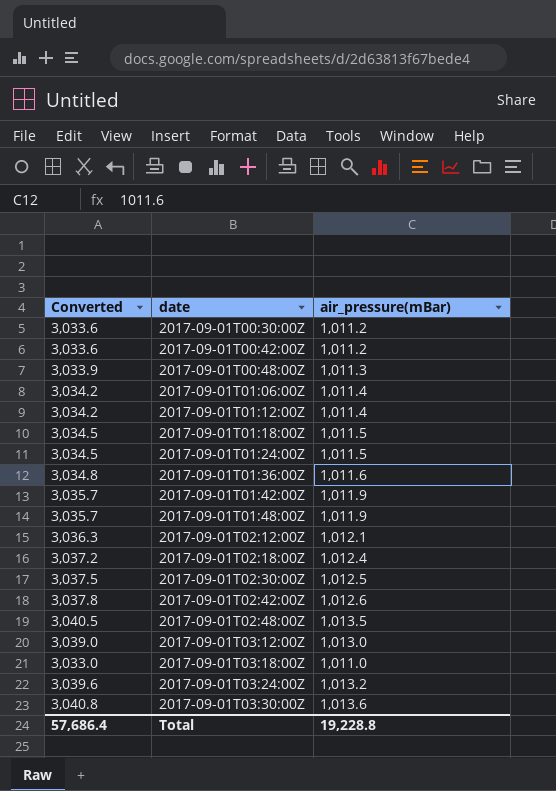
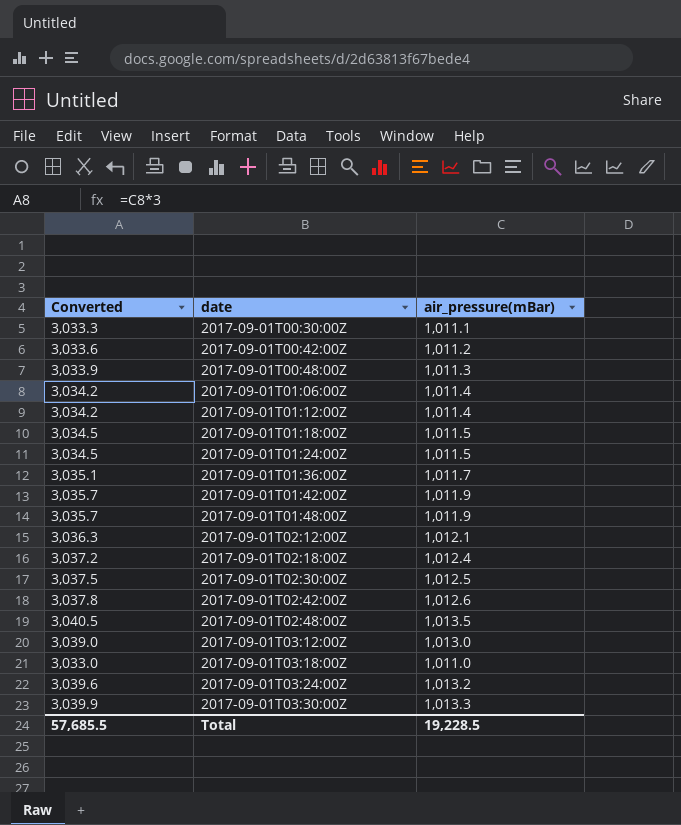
2017-09-01T00:30:00Z | Converted: 3,033.6 -> 3,033.3
2017-09-01T00:30:00Z | air_pressure(mBar): 1,011.2 -> 1,011.1
2017-09-01T01:36:00Z | Converted: 3,034.8 -> 3,035.1
2017-09-01T01:36:00Z | air_pressure(mBar): 1,011.6 -> 1,011.7
2017-09-01T03:30:00Z | Converted: 3,040.8 -> 3,039.9
2017-09-01T03:30:00Z | air_pressure(mBar): 1,013.6 -> 1,013.3
Total | Converted: 57,686.4 -> 57,685.5
Total | air_pressure(mBar): 19,228.8 -> 19,228.5

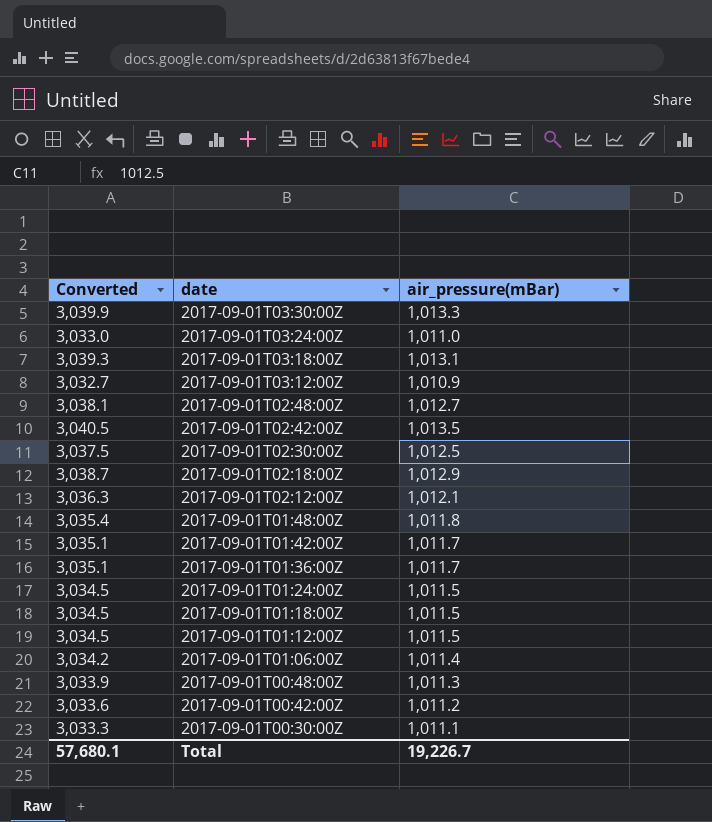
row order: date ascending -> date descending
2017-09-01T03:24:00Z | Converted: 3,039.6 -> 3,033.0
2017-09-01T03:24:00Z | air_pressure(mBar): 1,013.2 -> 1,011.0
2017-09-01T03:18:00Z | Converted: 3,033.0 -> 3,039.3
2017-09-01T03:18:00Z | air_pressure(mBar): 1,011.0 -> 1,013.1
2017-09-01T03:12:00Z | Converted: 3,039.0 -> 3,032.7
2017-09-01T03:12:00Z | air_pressure(mBar): 1,013.0 -> 1,010.9
2017-09-01T02:48:00Z | Converted: 3,040.5 -> 3,038.1
2017-09-01T02:48:00Z | air_pressure(mBar): 1,013.5 -> 1,012.7
2017-09-01T02:42:00Z | Converted: 3,037.8 -> 3,040.5
2017-09-01T02:42:00Z | air_pressure(mBar): 1,012.6 -> 1,013.5
2017-09-01T02:18:00Z | Converted: 3,037.2 -> 3,038.7
2017-09-01T02:18:00Z | air_pressure(mBar): 1,012.4 -> 1,012.9
2017-09-01T01:48:00Z | Converted: 3,035.7 -> 3,035.4
2017-09-01T01:48:00Z | air_pressure(mBar): 1,011.9 -> 1,011.8
2017-09-01T01:42:00Z | Converted: 3,035.7 -> 3,035.1
2017-09-01T01:42:00Z | air_pressure(mBar): 1,011.9 -> 1,011.7
2017-09-01T01:12:00Z | Converted: 3,034.2 -> 3,034.5
2017-09-01T01:12:00Z | air_pressure(mBar): 1,011.4 -> 1,011.5
Total | Converted: 57,685.5 -> 57,680.1
Total | air_pressure(mBar): 19,228.5 -> 19,226.7

